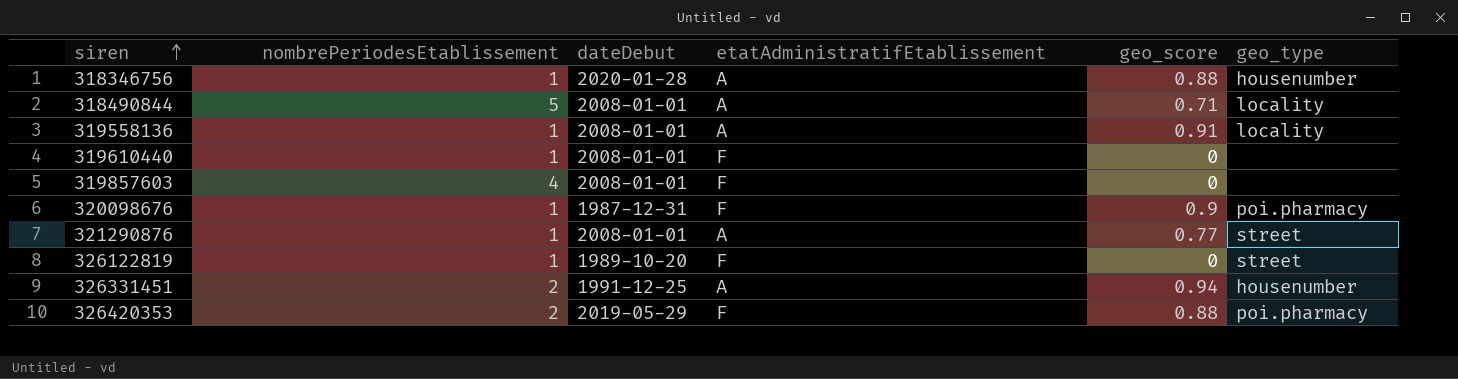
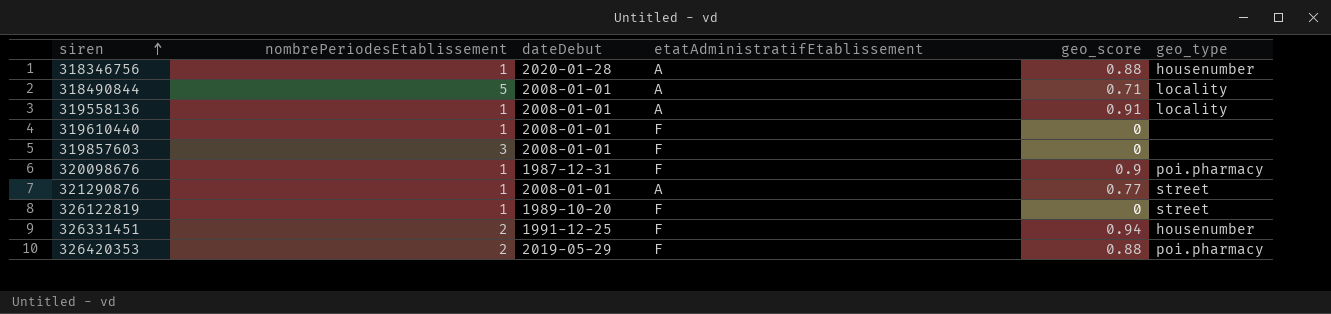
319857603 | nombrePeriodesEtablissement: 4 -> 3
326331451 | etatAdministratifEtablissement: A -> F

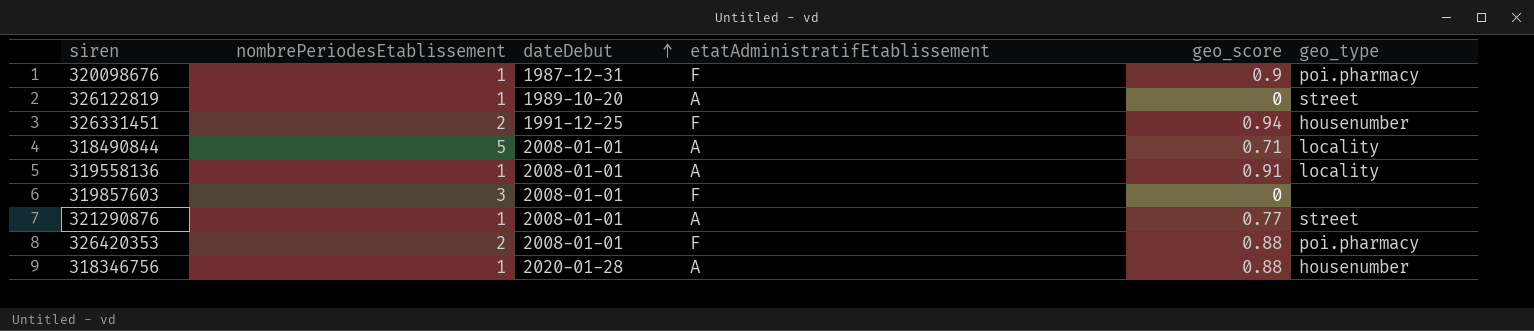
row order: siren ascending -> dateDebut ascending
row 319610440: 1 | 2008-01-01 | F | 0 | none -> none
326122819 | etatAdministratifEtablissement: F -> A
326420353 | dateDebut: 2019-05-29 -> 2008-01-01

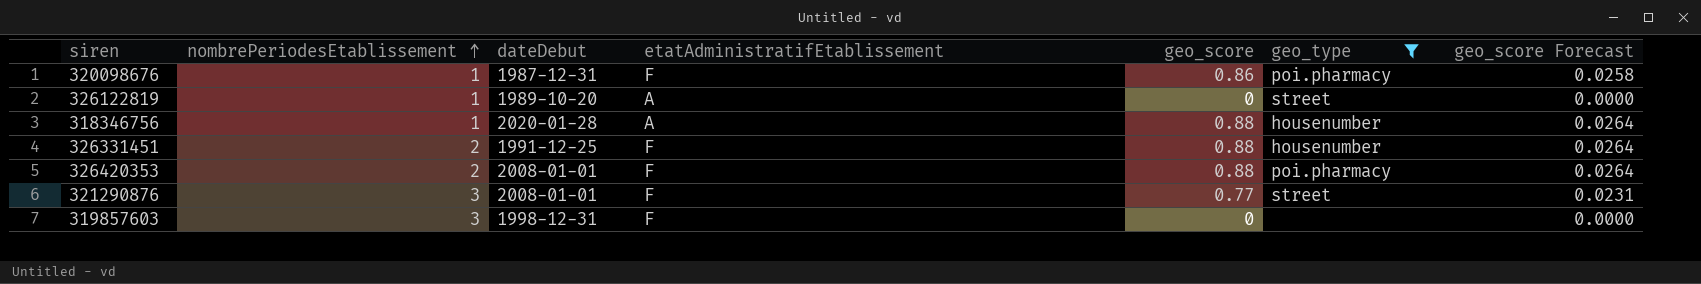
filter: none -> geo_type != locality
row order: dateDebut ascending -> nombrePeriodesEtablissement ascending
column geo_score Forecast | formula: none -> [geo_score] * 0.03
320098676 | geo_score: 0.9 -> 0.86
326331451 | geo_score: 0.94 -> 0.88
321290876 | nombrePeriodesEtablissement: 1 -> 3
321290876 | etatAdministratifEtablissement: A -> F
319857603 | dateDebut: 2008-01-01 -> 1998-12-31

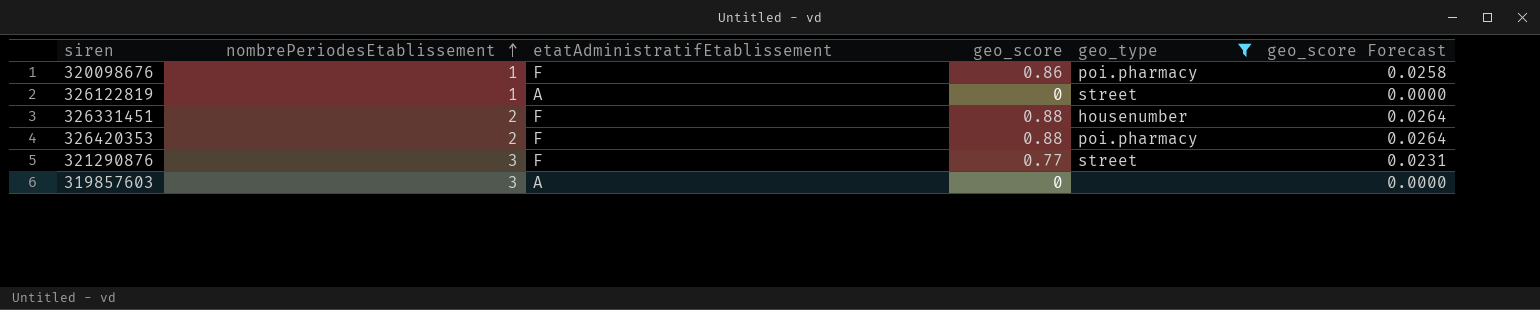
column dateDebut | position: 3 -> none
row 318346756: 1 | 2020-01-28 | A | 0.88 | housenumber | 0.0264 -> none
319857603 | etatAdministratifEtablissement: F -> A

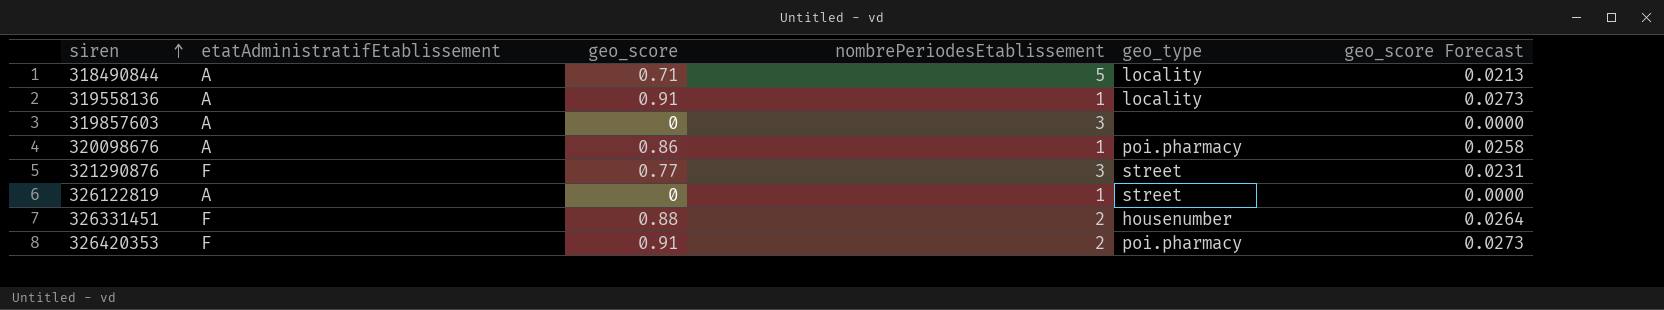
filter: geo_type != locality -> none
row order: nombrePeriodesEtablissement ascending -> siren ascending
column nombrePeriodesEtablissement | position: 2 -> 4
320098676 | etatAdministratifEtablissement: F -> A
326420353 | geo_score: 0.88 -> 0.91
326420353 | geo_score Forecast: 0.0264 -> 0.0273

